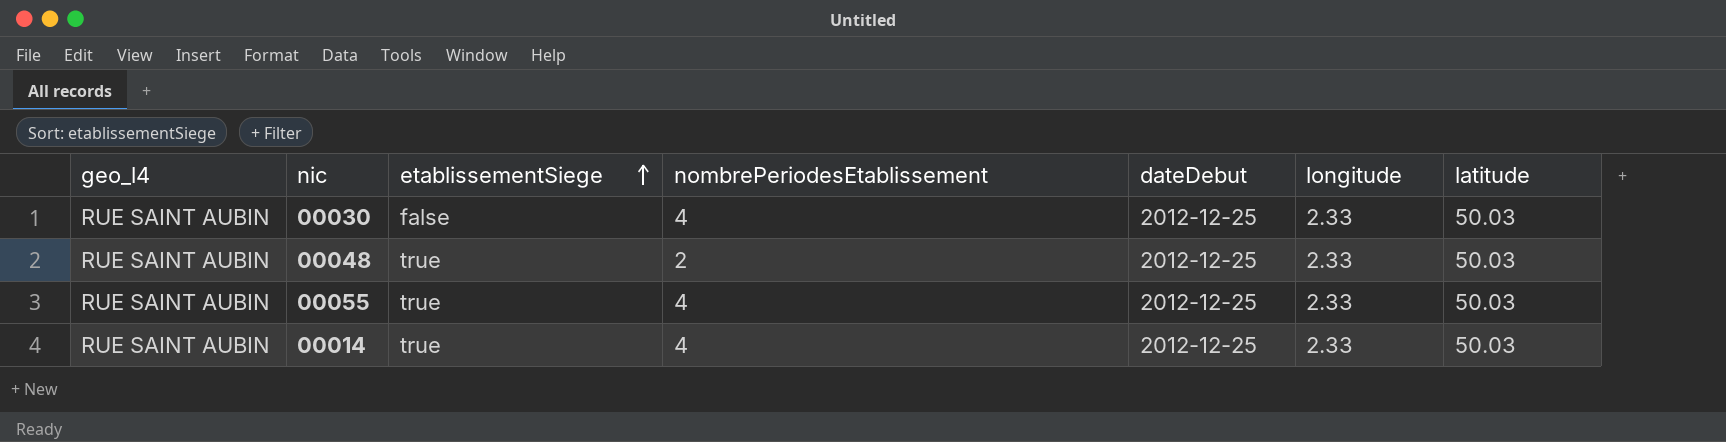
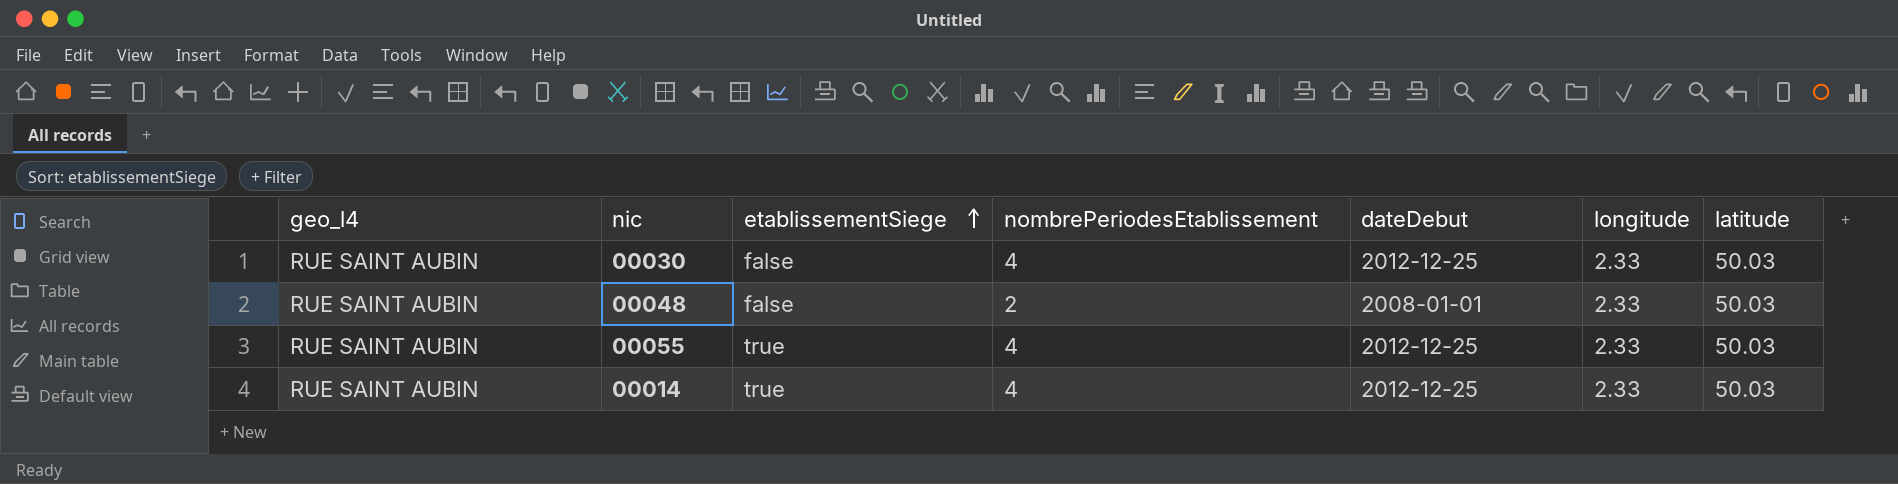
00048 | etablissementSiege: true -> false
00048 | dateDebut: 2012-12-25 -> 2008-01-01

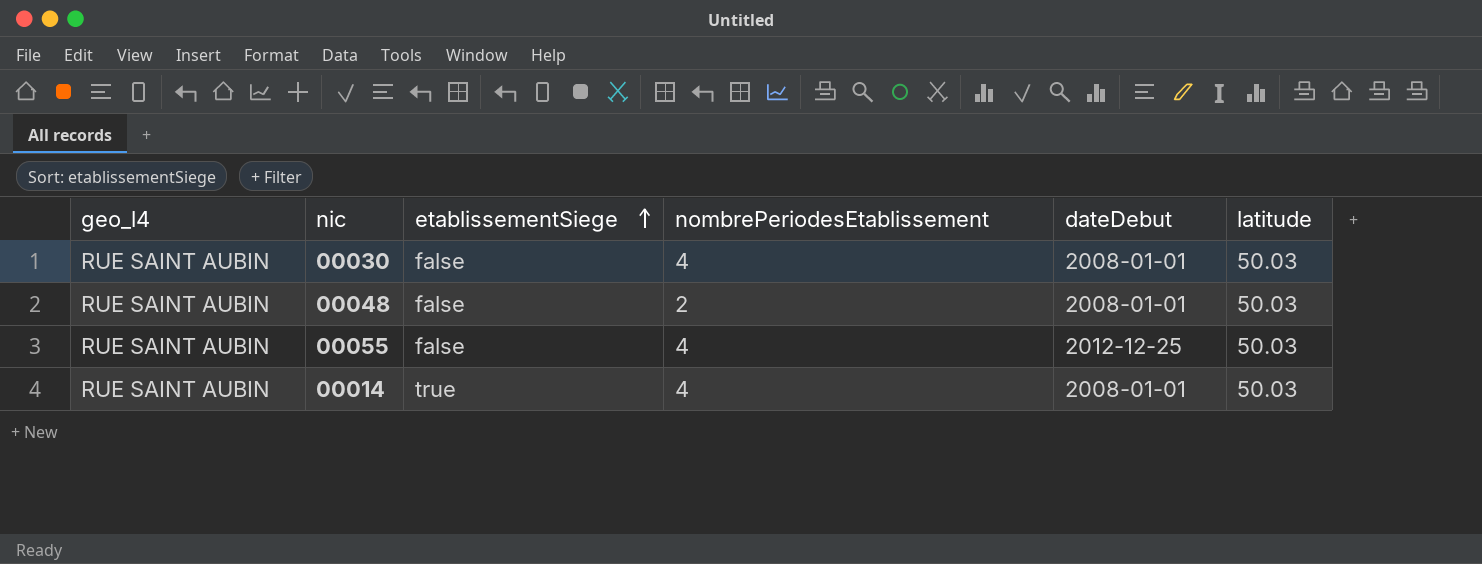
column longitude | position: 6 -> none
00030 | dateDebut: 2012-12-25 -> 2008-01-01
00055 | etablissementSiege: true -> false
00014 | dateDebut: 2012-12-25 -> 2008-01-01

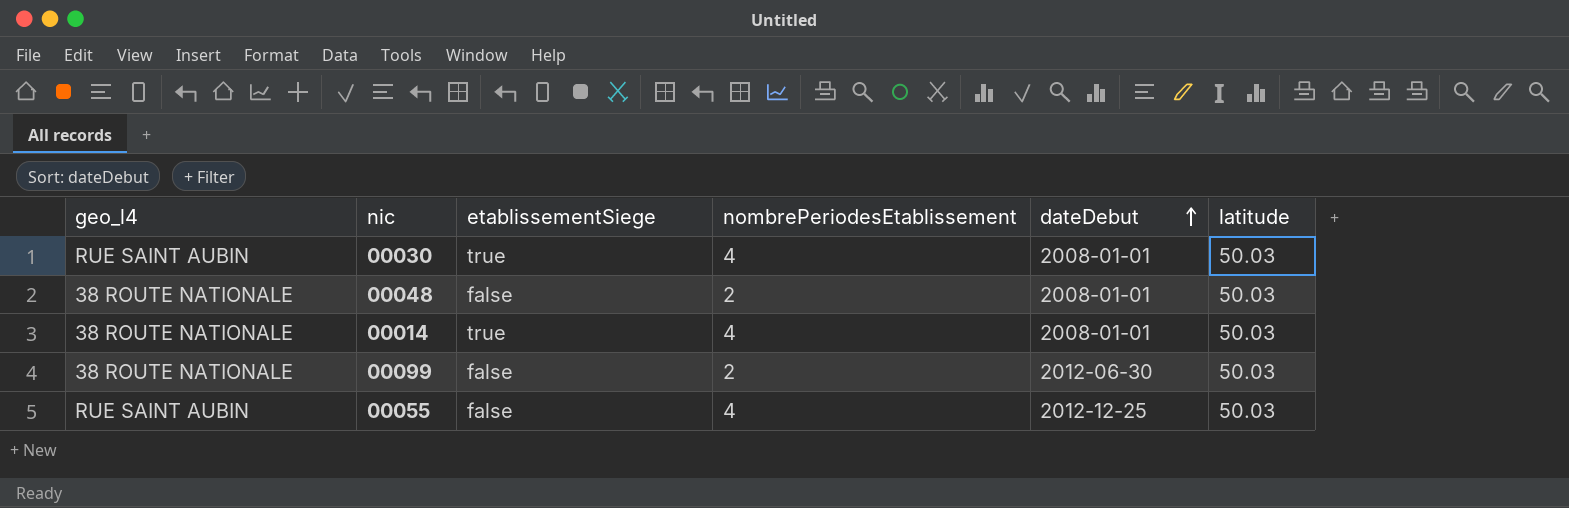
row order: etablissementSiege ascending -> dateDebut ascending
00030 | etablissementSiege: false -> true
00048 | geo_l4: RUE SAINT AUBIN -> 38 ROUTE NATIONALE
00014 | geo_l4: RUE SAINT AUBIN -> 38 ROUTE NATIONALE
row 00099: none -> 38 ROUTE NATIONALE | false | 2 | 2012-06-30 | 50.03

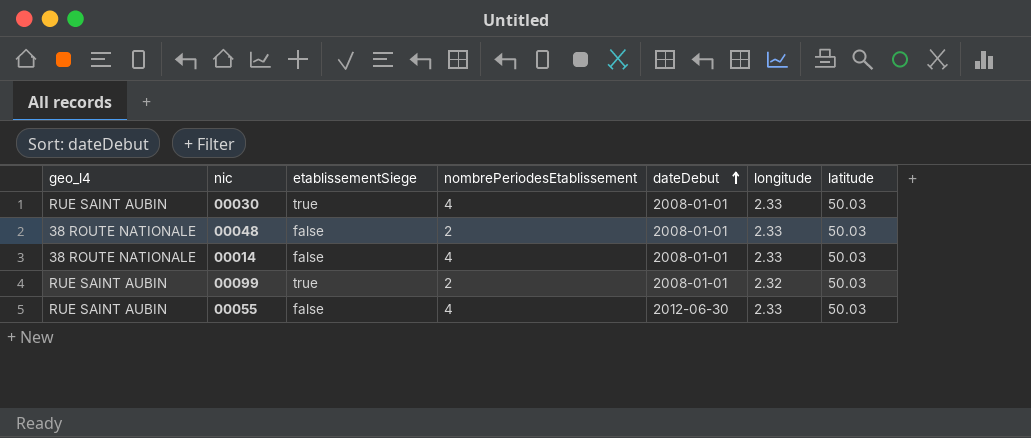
column longitude | position: none -> 6
00014 | etablissementSiege: true -> false
00099 | geo_l4: 38 ROUTE NATIONALE -> RUE SAINT AUBIN
00099 | etablissementSiege: false -> true
00099 | dateDebut: 2012-06-30 -> 2008-01-01
00055 | dateDebut: 2012-12-25 -> 2012-06-30

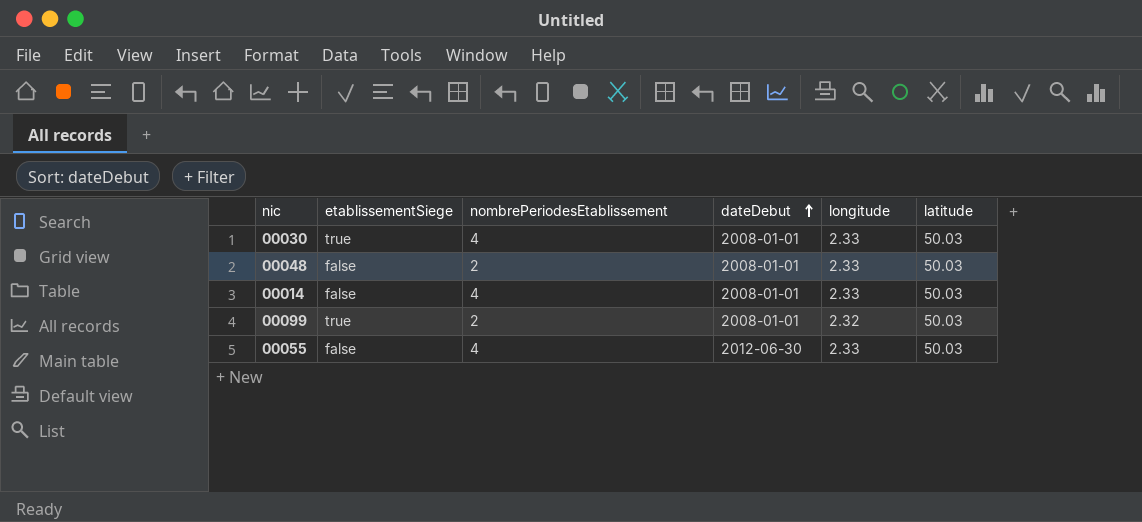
column geo_l4 | position: 1 -> none

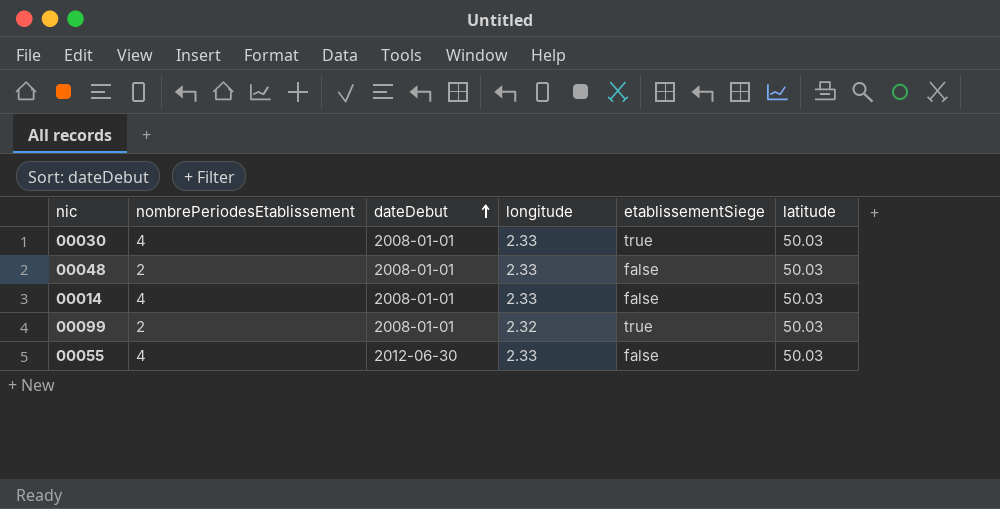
column etablissementSiege | position: 2 -> 5

